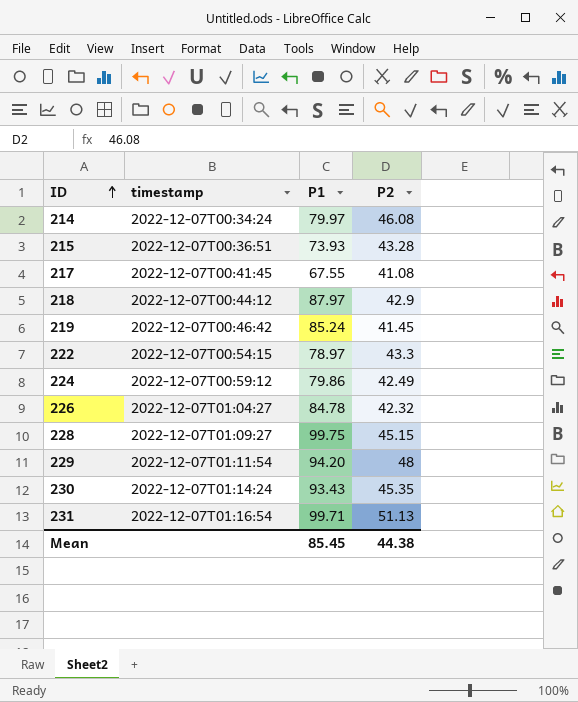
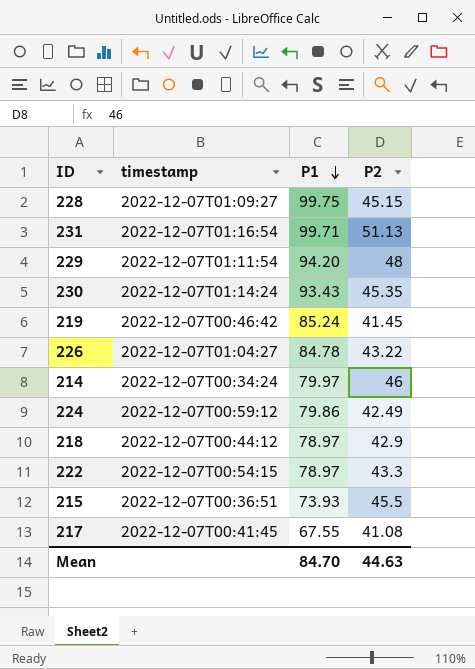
row order: ID ascending -> P1 descending
226 | P2: 42.32 -> 43.22
214 | P2: 46.08 -> 46
218 | P1: 87.97 -> 78.97
215 | P2: 43.28 -> 45.5
Mean | P1: 85.45 -> 84.70
Mean | P2: 44.38 -> 44.63

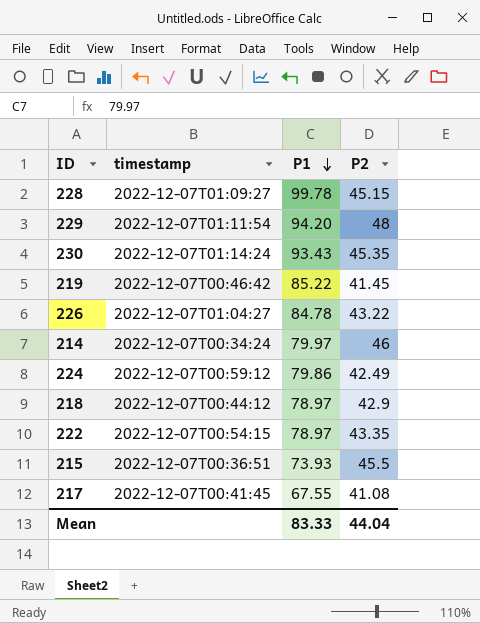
row 231: 2022-12-07T01:16:54 | 99.71 | 51.13 -> none
228 | P1: 99.75 -> 99.78
219 | P1: 85.24 -> 85.22
222 | P2: 43.3 -> 43.35
Mean | P1: 84.70 -> 83.33
Mean | P2: 44.63 -> 44.04

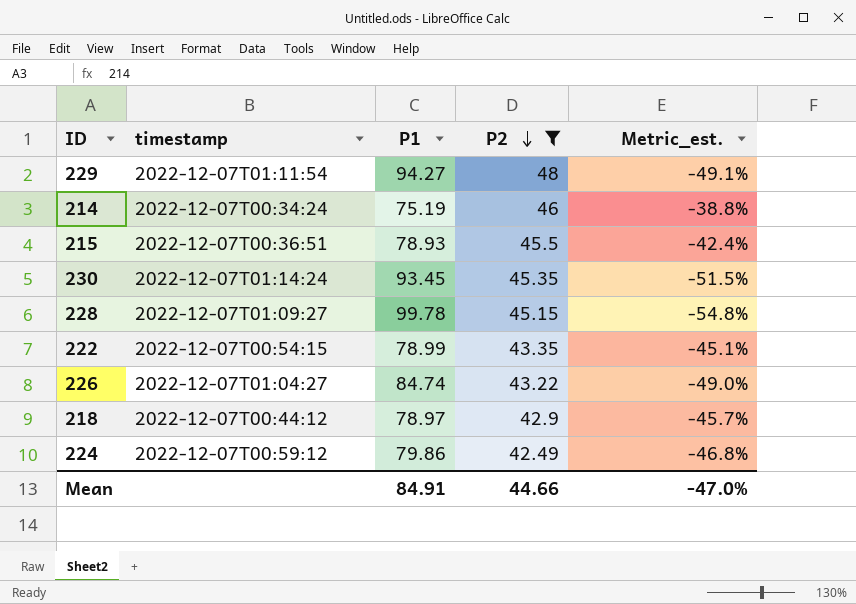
filter: none -> P2 >= 42.49
row order: P1 descending -> P2 descending
column Metric_est. | formula: none -> ([P2] - [P1]) / [P1]
229 | P1: 94.20 -> 94.27
214 | P1: 79.97 -> 75.19
215 | P1: 73.93 -> 78.93
230 | P1: 93.43 -> 93.45
222 | P1: 78.97 -> 78.99
226 | P1: 84.78 -> 84.74
Mean | P1: 83.33 -> 84.91
Mean | P2: 44.04 -> 44.66

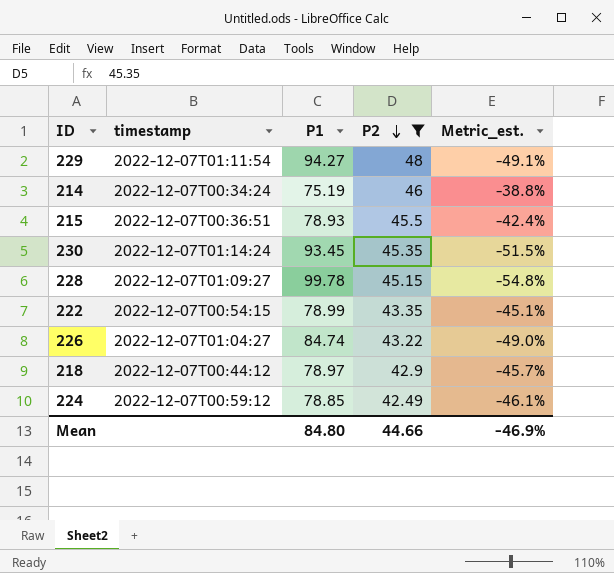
224 | P1: 79.86 -> 78.85
224 | Metric_est.: -46.8% -> -46.1%
Mean | P1: 84.91 -> 84.80
Mean | Metric_est.: -47.0% -> -46.9%

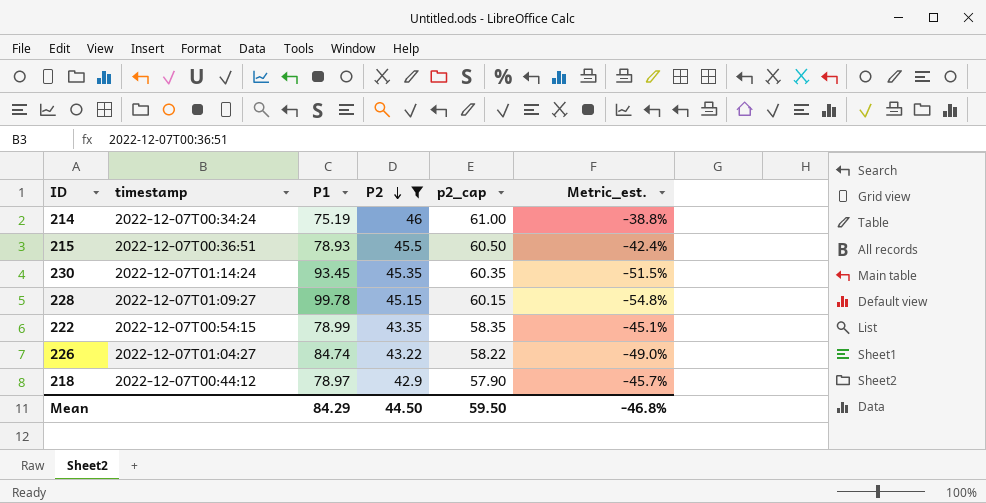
column p2_cap | formula: none -> [P2] + 15
row 229: 2022-12-07T01:11:54 | 94.27 | 48 | -49.1% -> none
row 224: 2022-12-07T00:59:12 | 78.85 | 42.49 | -46.1% -> none
Mean | P1: 84.80 -> 84.29
Mean | P2: 44.66 -> 44.50
Mean | Metric_est.: -46.9% -> -46.8%

